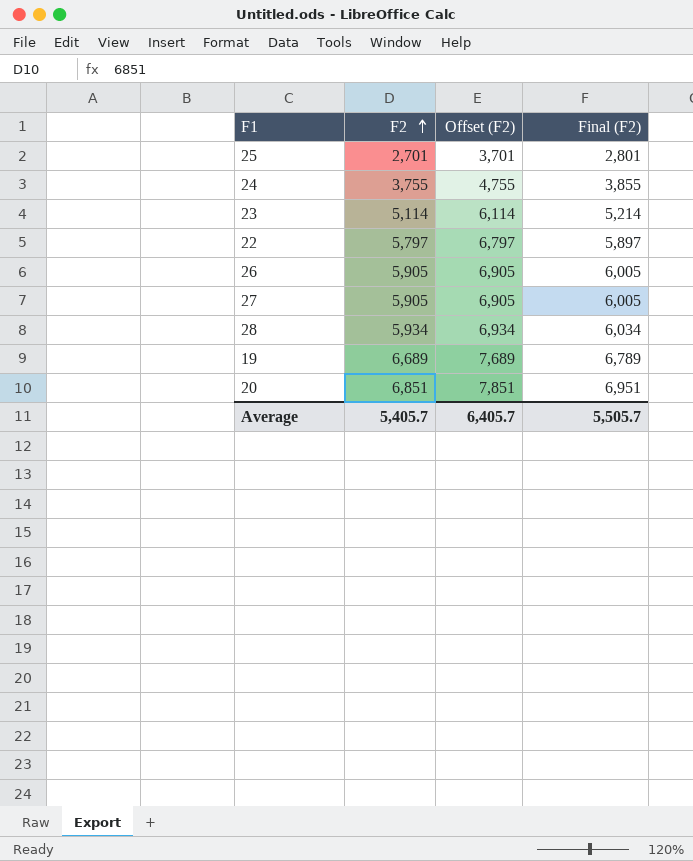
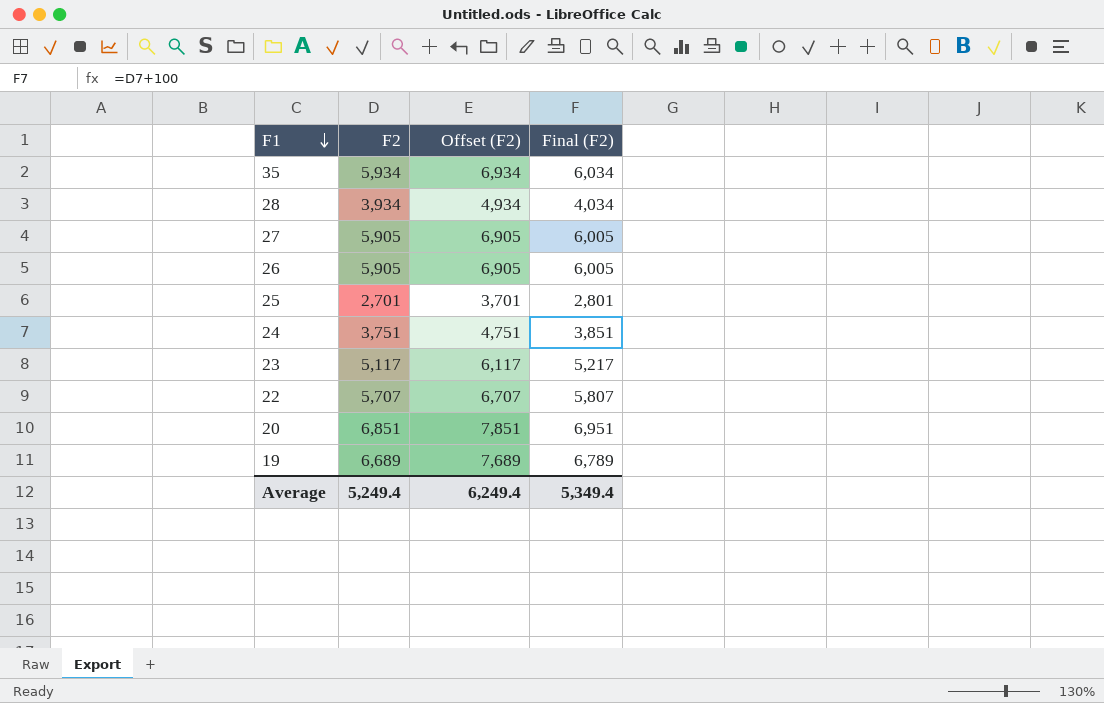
row order: F2 ascending -> F1 descending
row 35: none -> 5,934 | 6,934 | 6,034
28 | F2: 5,934 -> 3,934
28 | Offset (F2): 6,934 -> 4,934
28 | Final (F2): 6,034 -> 4,034
24 | F2: 3,755 -> 3,751
24 | Offset (F2): 4,755 -> 4,751
24 | Final (F2): 3,855 -> 3,851
23 | F2: 5,114 -> 5,117
23 | Offset (F2): 6,114 -> 6,117
23 | Final (F2): 5,214 -> 5,217
22 | F2: 5,797 -> 5,707
22 | Offset (F2): 6,797 -> 6,707
22 | Final (F2): 5,897 -> 5,807
Average | F2: 5,405.7 -> 5,249.4
Average | Offset (F2): 6,405.7 -> 6,249.4
Average | Final (F2): 5,505.7 -> 5,349.4

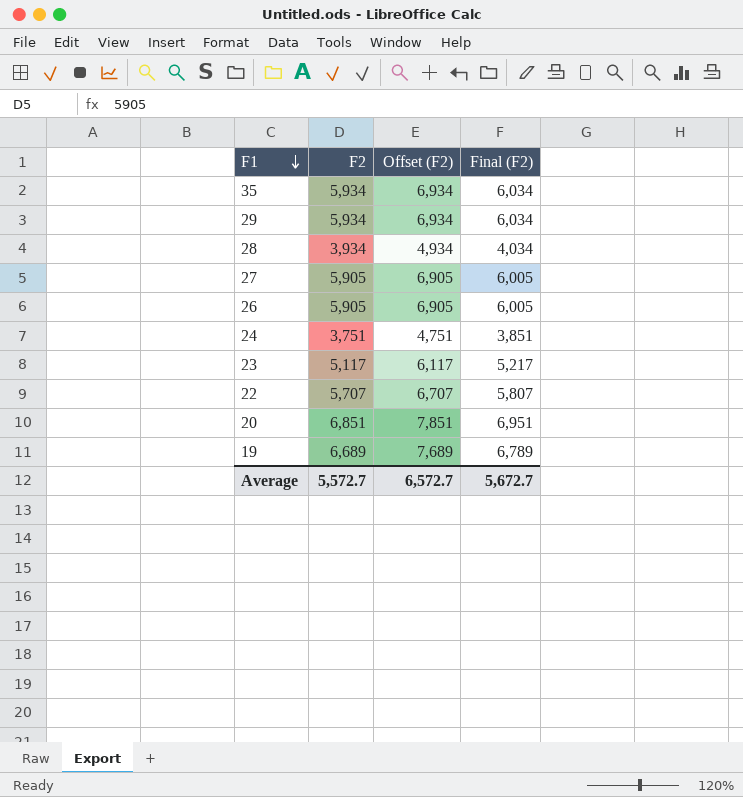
row 25: 2,701 | 3,701 | 2,801 -> none
row 29: none -> 5,934 | 6,934 | 6,034
Average | F2: 5,249.4 -> 5,572.7
Average | Offset (F2): 6,249.4 -> 6,572.7
Average | Final (F2): 5,349.4 -> 5,672.7

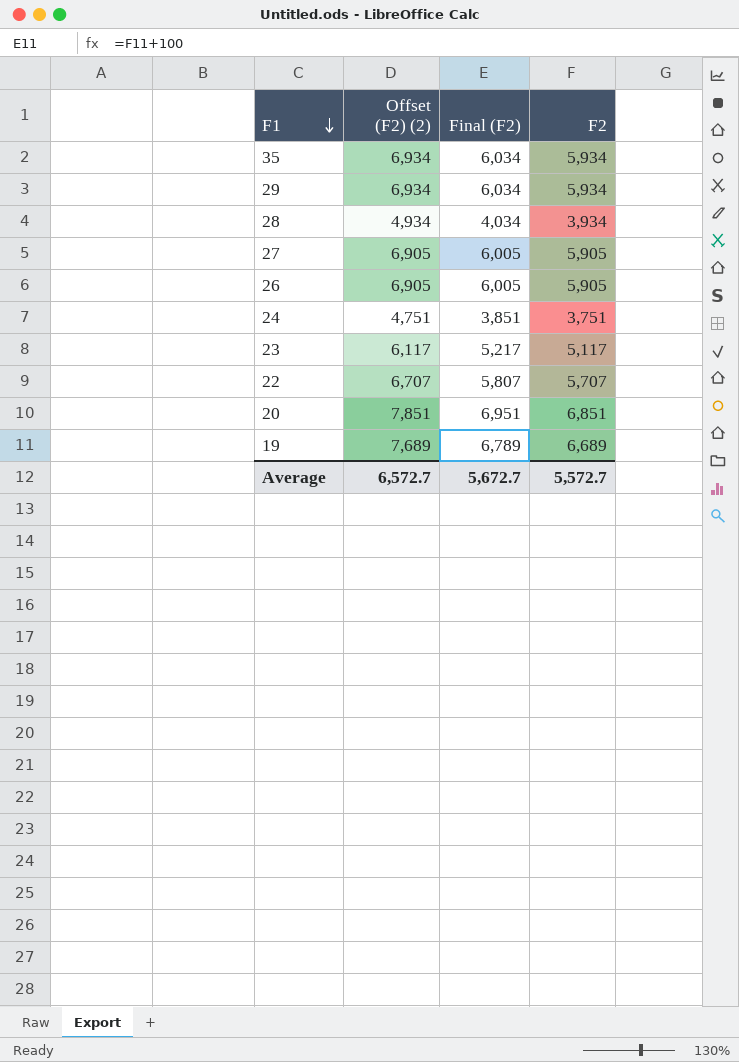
column name: Offset (F2) -> Offset (F2) (2)
column F2 | position: 2 -> 4

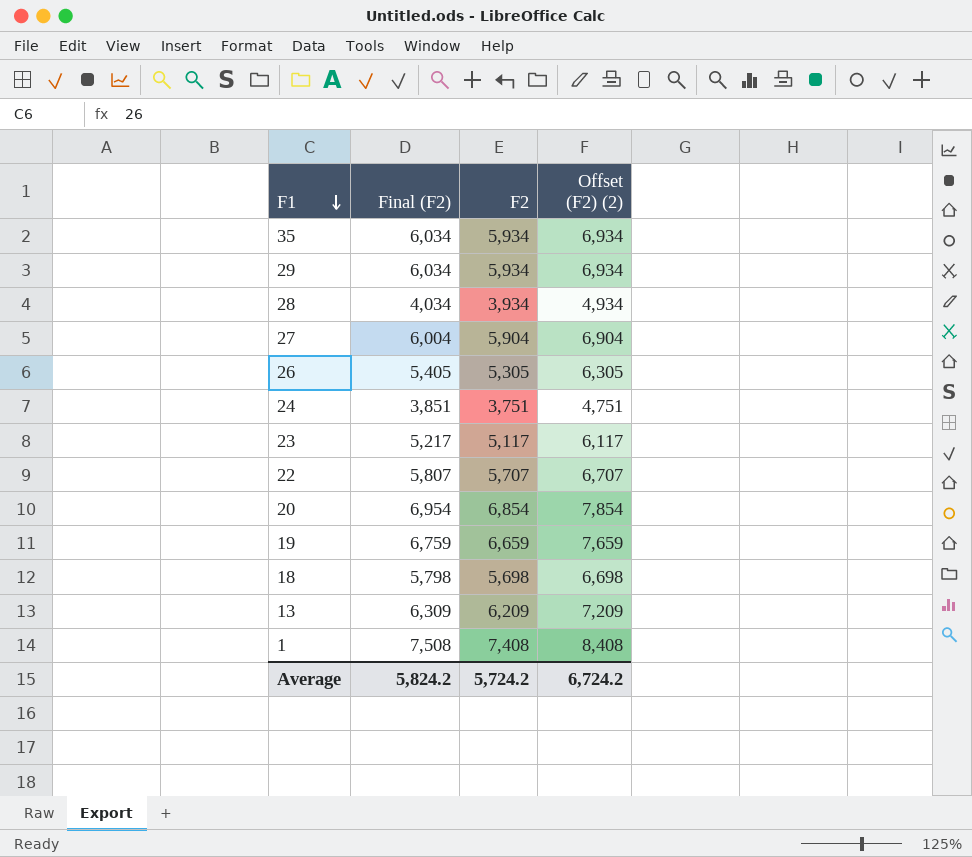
column Offset (F2) (2) | position: 2 -> 4
27 | Final (F2): 6,005 -> 6,004
27 | F2: 5,905 -> 5,904
27 | Offset (F2) (2): 6,905 -> 6,904
26 | Final (F2): 6,005 -> 5,405
26 | F2: 5,905 -> 5,305
26 | Offset (F2) (2): 6,905 -> 6,305
20 | Final (F2): 6,951 -> 6,954
20 | F2: 6,851 -> 6,854
20 | Offset (F2) (2): 7,851 -> 7,854
19 | Final (F2): 6,789 -> 6,759
19 | F2: 6,689 -> 6,659
19 | Offset (F2) (2): 7,689 -> 7,659
row 18: none -> 5,798 | 5,698 | 6,698
row 13: none -> 6,309 | 6,209 | 7,209
row 1: none -> 7,508 | 7,408 | 8,408
Average | Final (F2): 5,672.7 -> 5,824.2
Average | F2: 5,572.7 -> 5,724.2
Average | Offset (F2) (2): 6,572.7 -> 6,724.2

